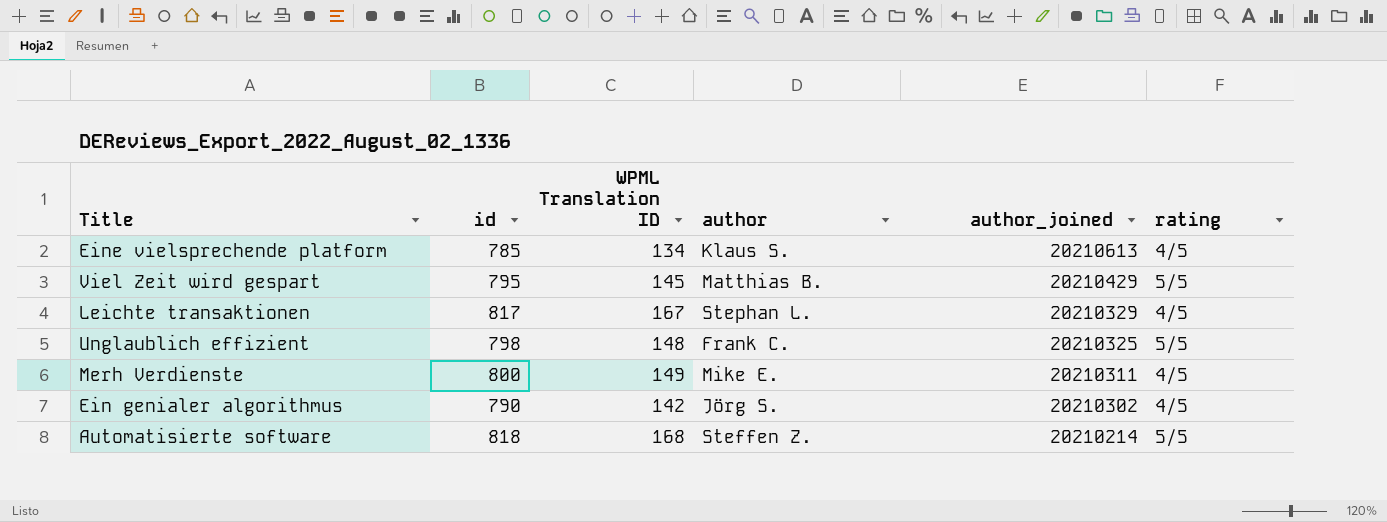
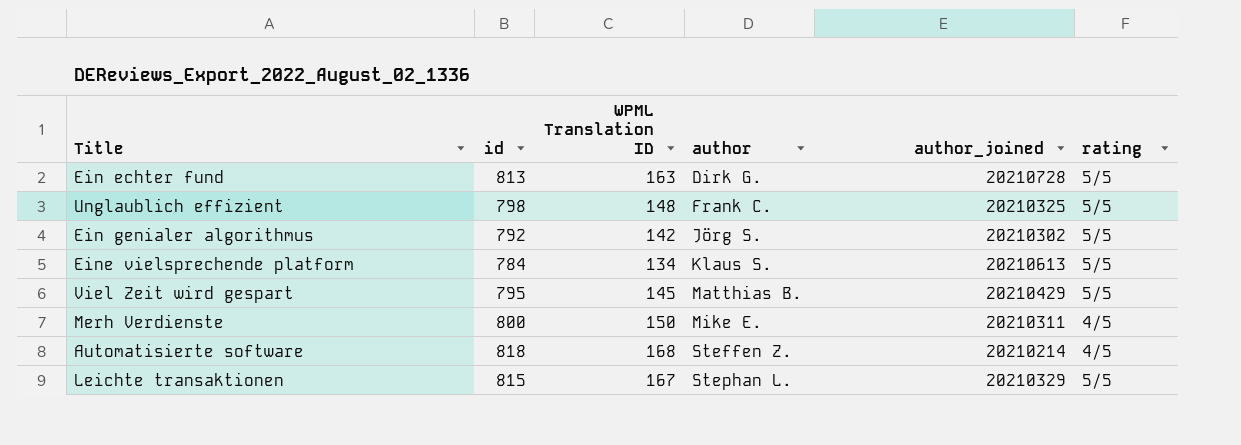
row order: author_joined descending -> author ascending
row Ein echter fund: none -> 813 | 163 | Dirk G. | 20210728 | 5/5
Ein genialer algorithmus | id: 790 -> 792
Ein genialer algorithmus | rating: 4/5 -> 5/5
Eine vielsprechende platform | id: 785 -> 784
Eine vielsprechende platform | rating: 4/5 -> 5/5
Merh Verdienste | WPML Translation ID: 149 -> 150
Automatisierte software | rating: 5/5 -> 4/5
Leichte transaktionen | id: 817 -> 815
Leichte transaktionen | rating: 4/5 -> 5/5

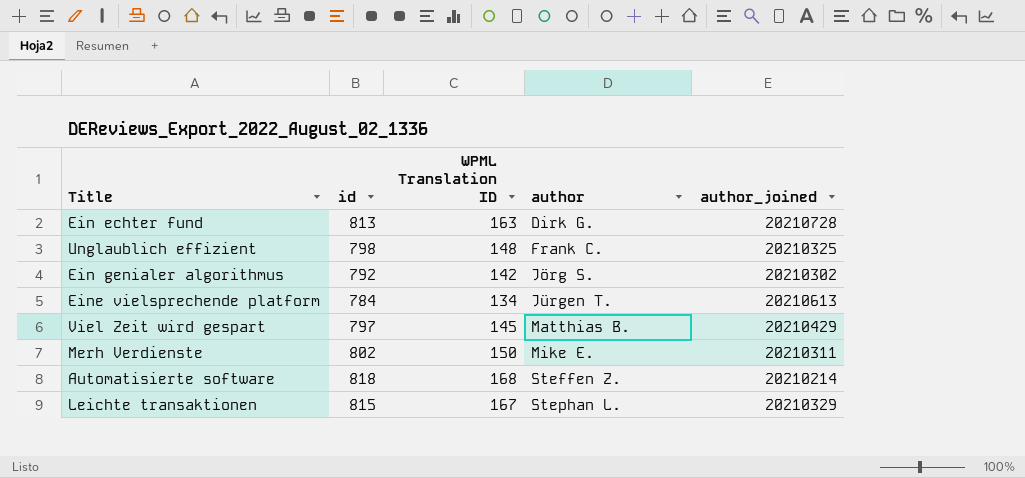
column rating | position: 6 -> none
Eine vielsprechende platform | author: Klaus S. -> Jürgen T.
Viel Zeit wird gespart | id: 795 -> 797
Merh Verdienste | id: 800 -> 802

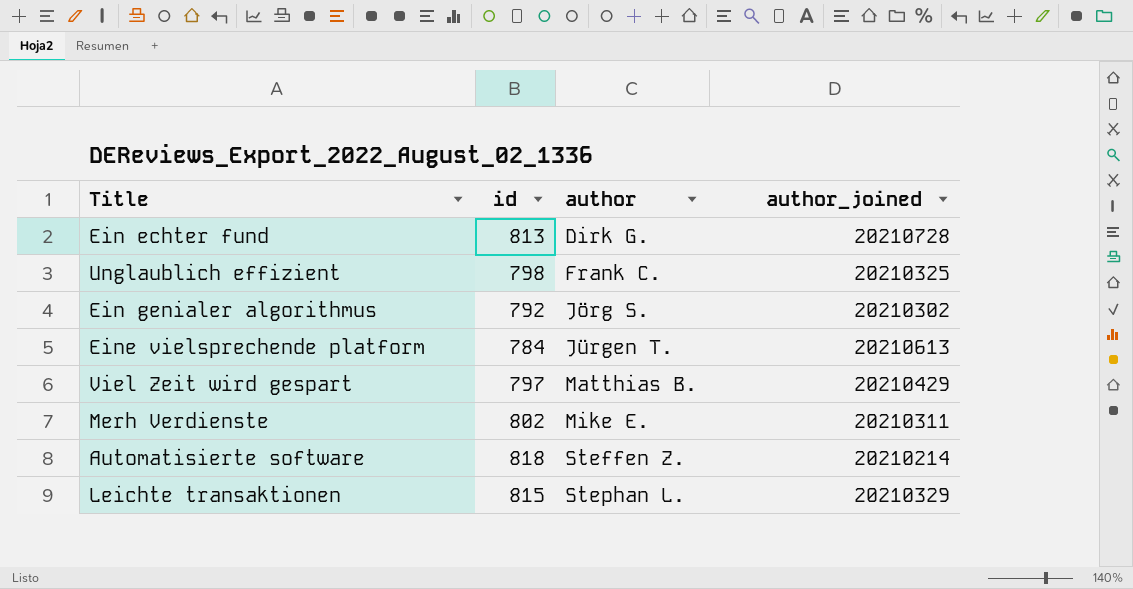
column WPML Translation ID | position: 3 -> none

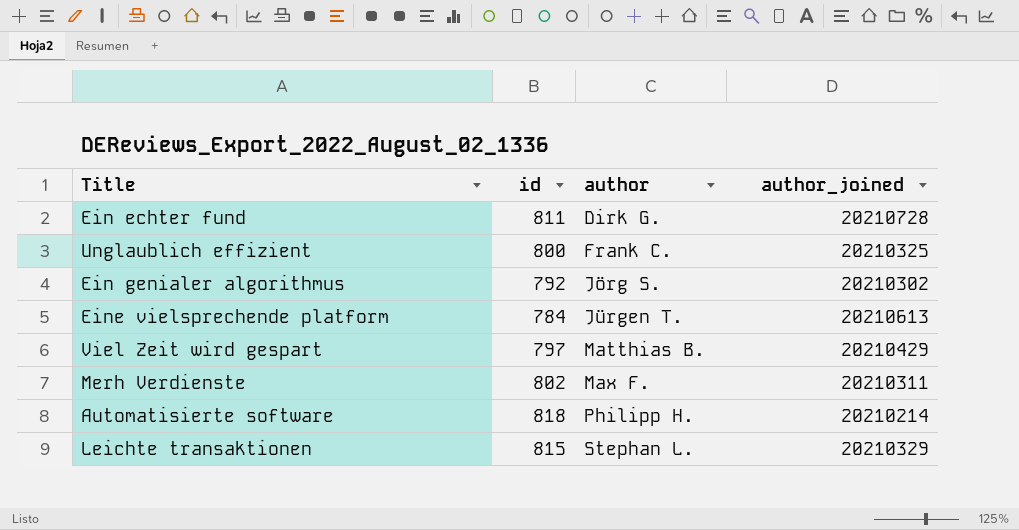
Ein echter fund | id: 813 -> 811
Unglaublich effizient | id: 798 -> 800
Merh Verdienste | author: Mike E. -> Max F.
Automatisierte software | author: Steffen Z. -> Philipp H.

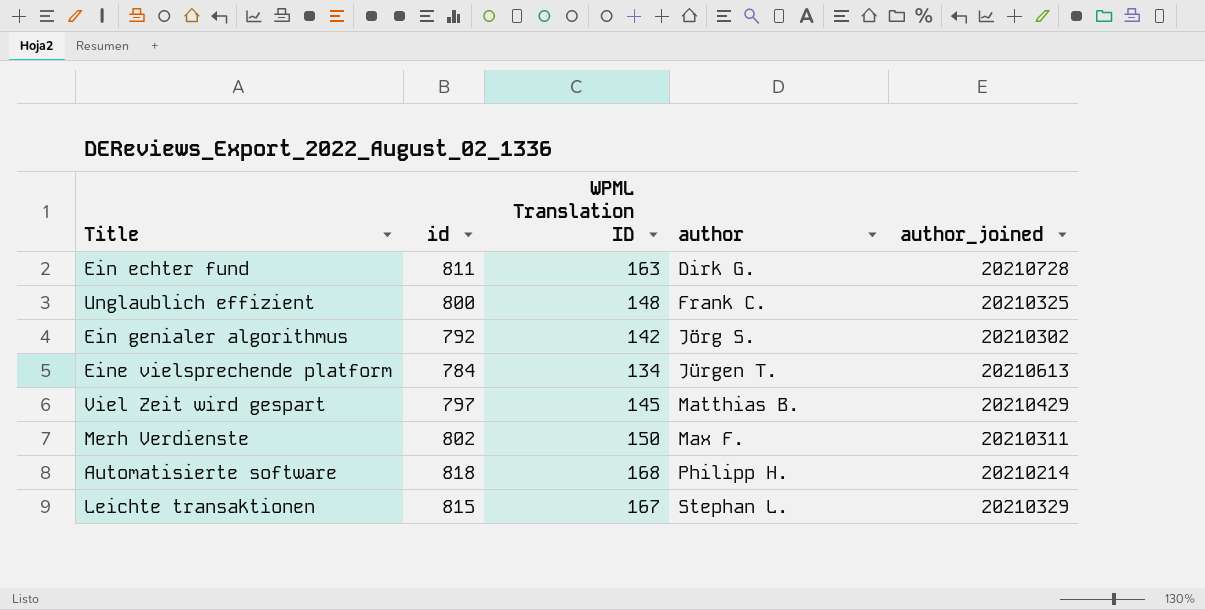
column WPML Translation ID | position: none -> 3

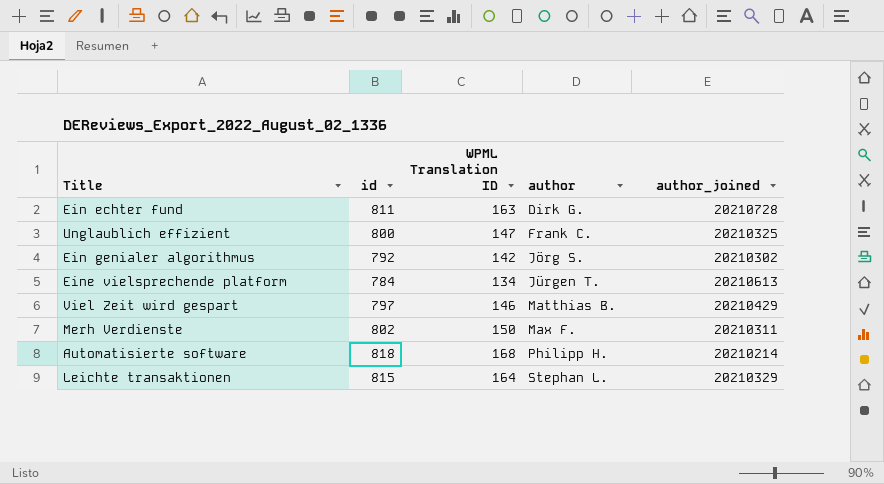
Unglaublich effizient | WPML Translation ID: 148 -> 147
Viel Zeit wird gespart | WPML Translation ID: 145 -> 146
Leichte transaktionen | WPML Translation ID: 167 -> 164

